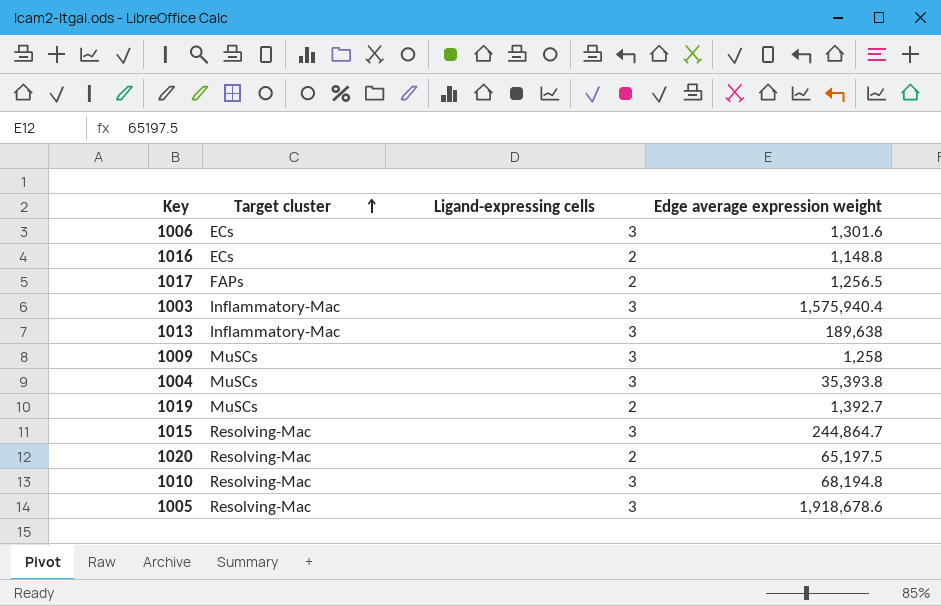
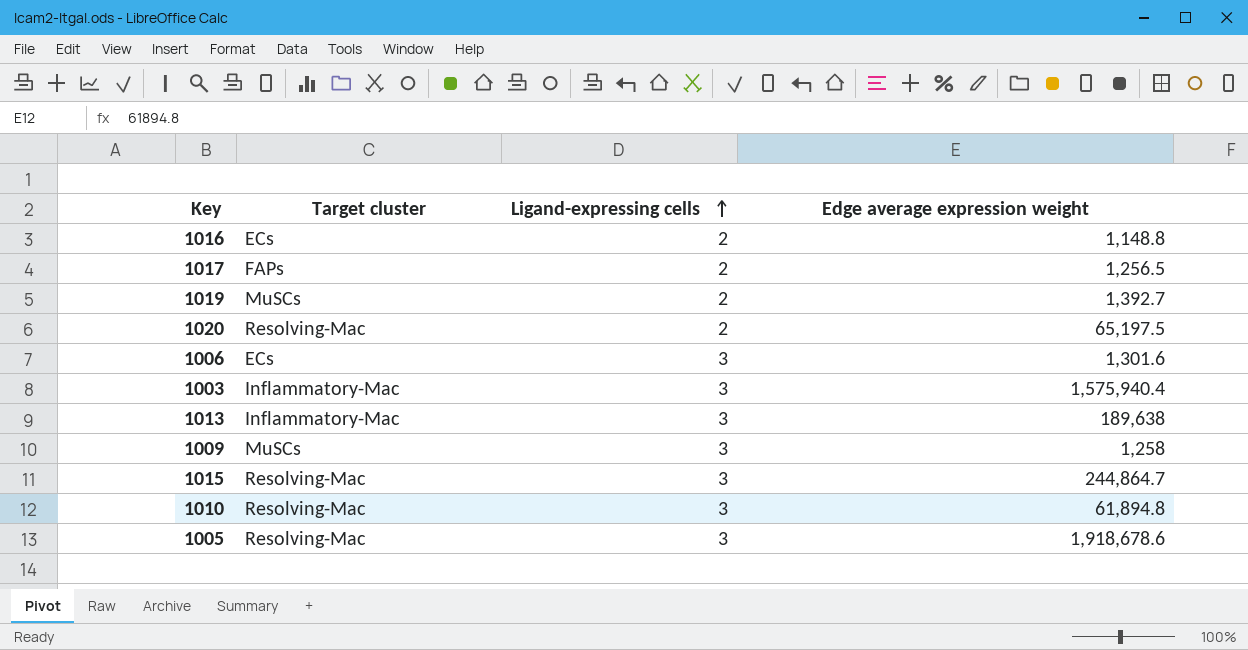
row order: Target cluster ascending -> Ligand-expressing cells ascending
row 1004: MuSCs | 3 | 35,393.8 -> none
1010 | Edge average expression weight: 68,194.8 -> 61,894.8

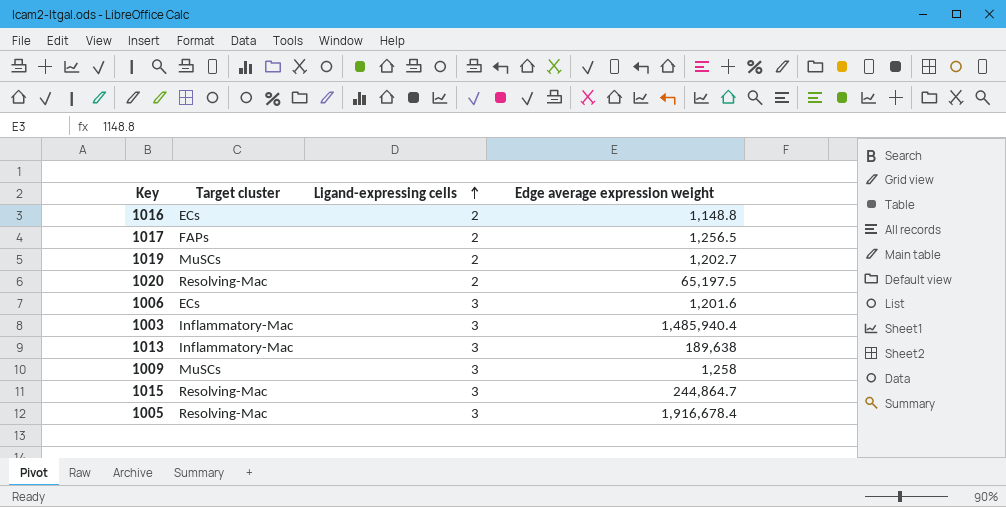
row 1010: Resolving-Mac | 3 | 61,894.8 -> none
1019 | Edge average expression weight: 1,392.7 -> 1,202.7
1006 | Edge average expression weight: 1,301.6 -> 1,201.6
1003 | Edge average expression weight: 1,575,940.4 -> 1,485,940.4
1005 | Edge average expression weight: 1,918,678.6 -> 1,916,678.4

